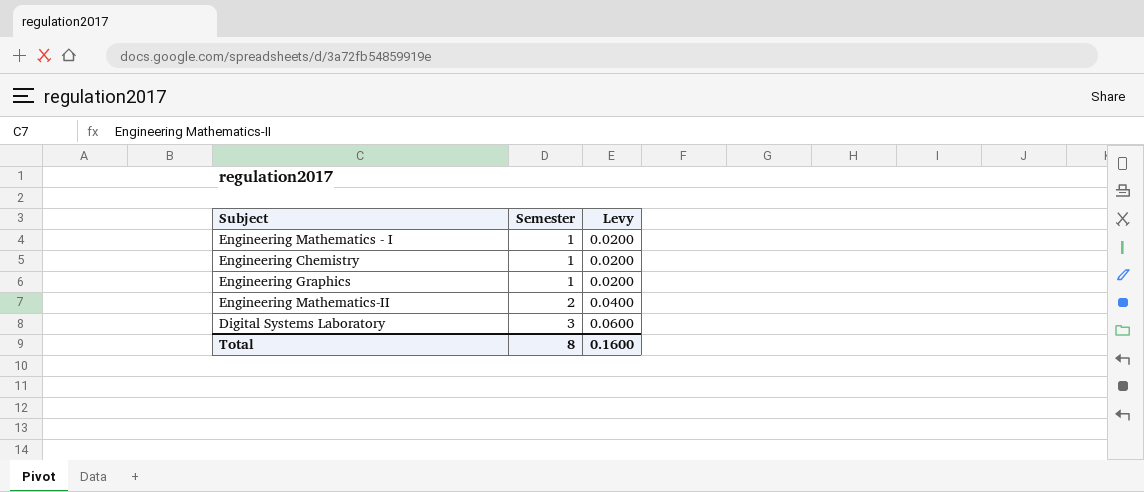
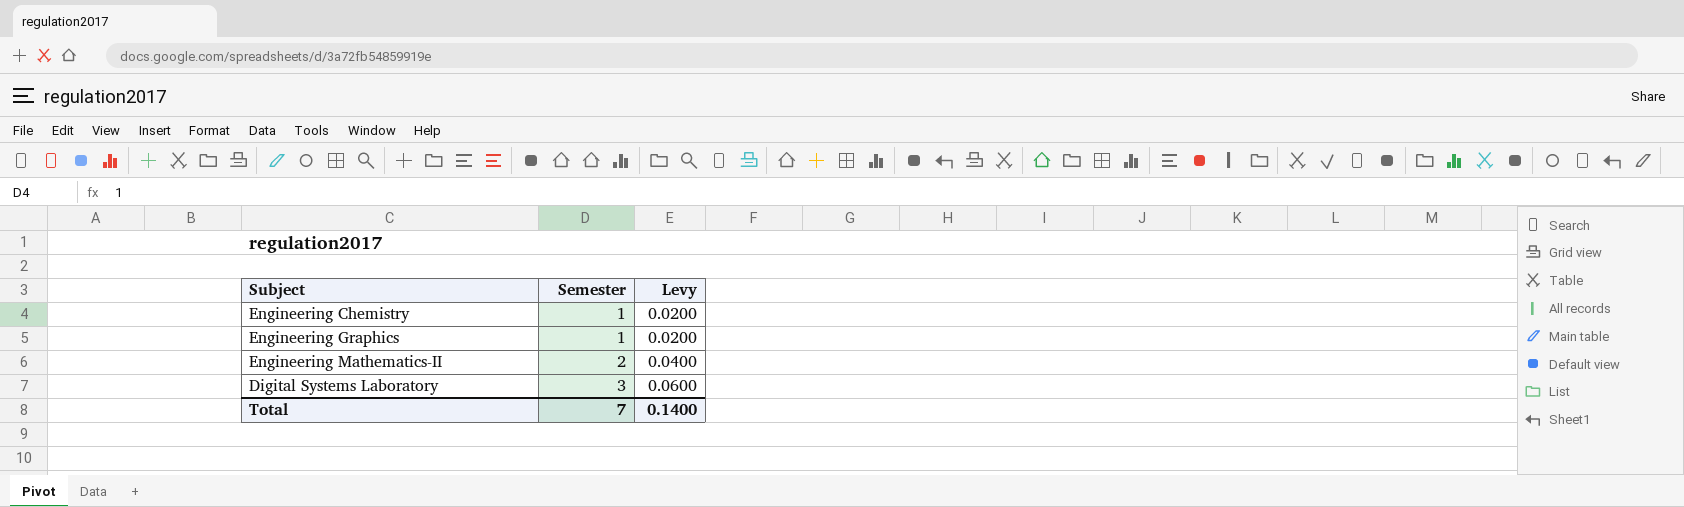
row Engineering Mathematics - I: 1 | 0.0200 -> none
Total | Semester: 8 -> 7
Total | Levy: 0.1600 -> 0.1400

